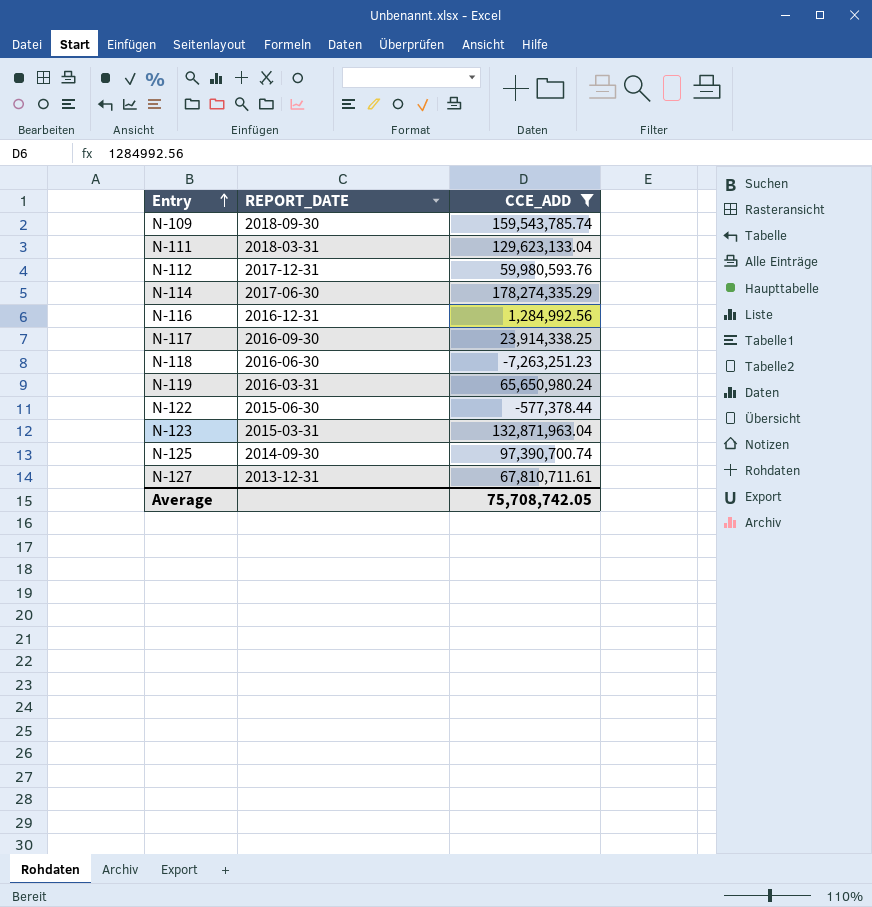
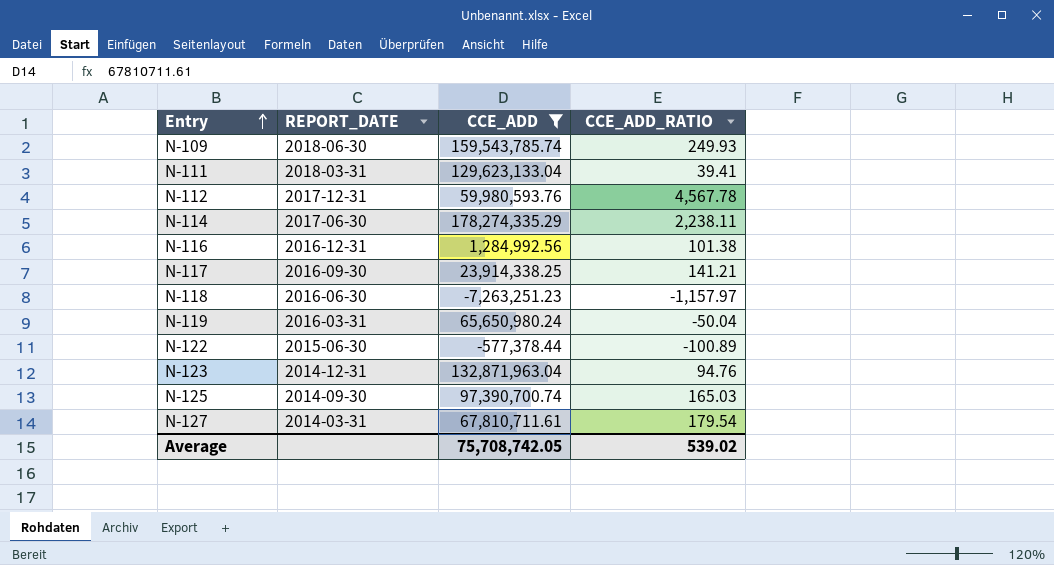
column CCE_ADD_RATIO | position: none -> 4
N-109 | REPORT_DATE: 2018-09-30 -> 2018-06-30
N-123 | REPORT_DATE: 2015-03-31 -> 2014-12-31
N-127 | REPORT_DATE: 2013-12-31 -> 2014-03-31

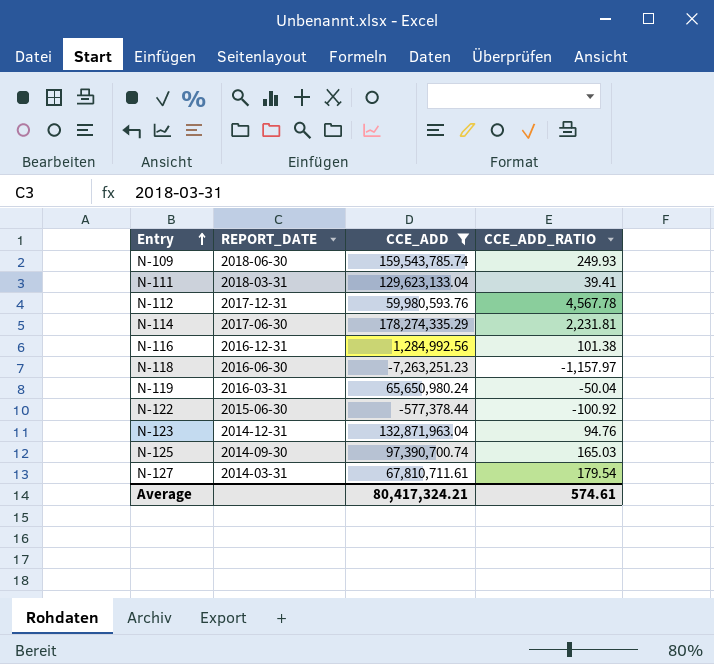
row N-117: 2016-09-30 | 23,914,338.25 | 141.21 -> none
N-114 | CCE_ADD_RATIO: 2,238.11 -> 2,231.81
N-122 | CCE_ADD_RATIO: -100.89 -> -100.92
Average | CCE_ADD: 75,708,742.05 -> 80,417,324.21
Average | CCE_ADD_RATIO: 539.02 -> 574.61

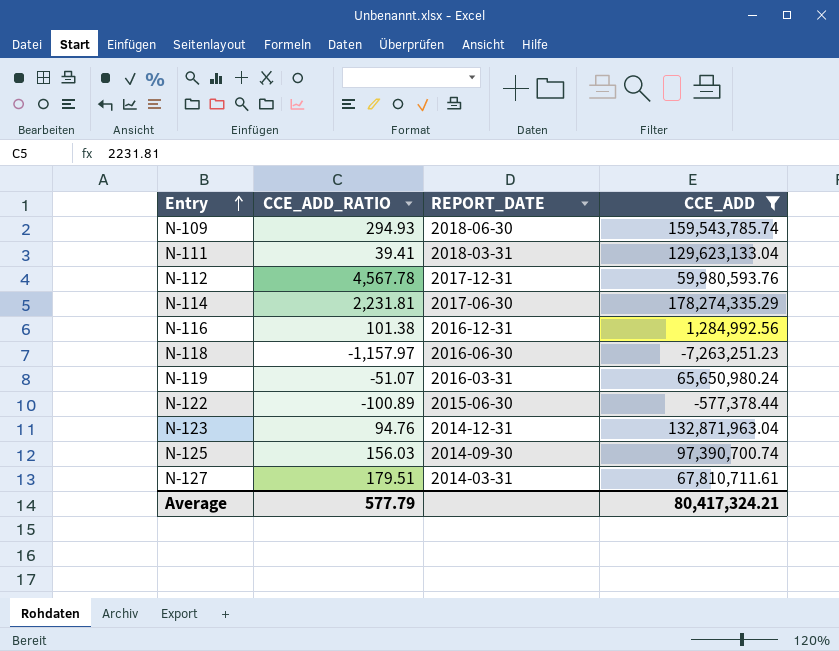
column CCE_ADD_RATIO | position: 4 -> 2
N-109 | CCE_ADD_RATIO: 249.93 -> 294.93
N-119 | CCE_ADD_RATIO: -50.04 -> -51.07
N-122 | CCE_ADD_RATIO: -100.92 -> -100.89
N-125 | CCE_ADD_RATIO: 165.03 -> 156.03
N-127 | CCE_ADD_RATIO: 179.54 -> 179.51
Average | CCE_ADD_RATIO: 574.61 -> 577.79

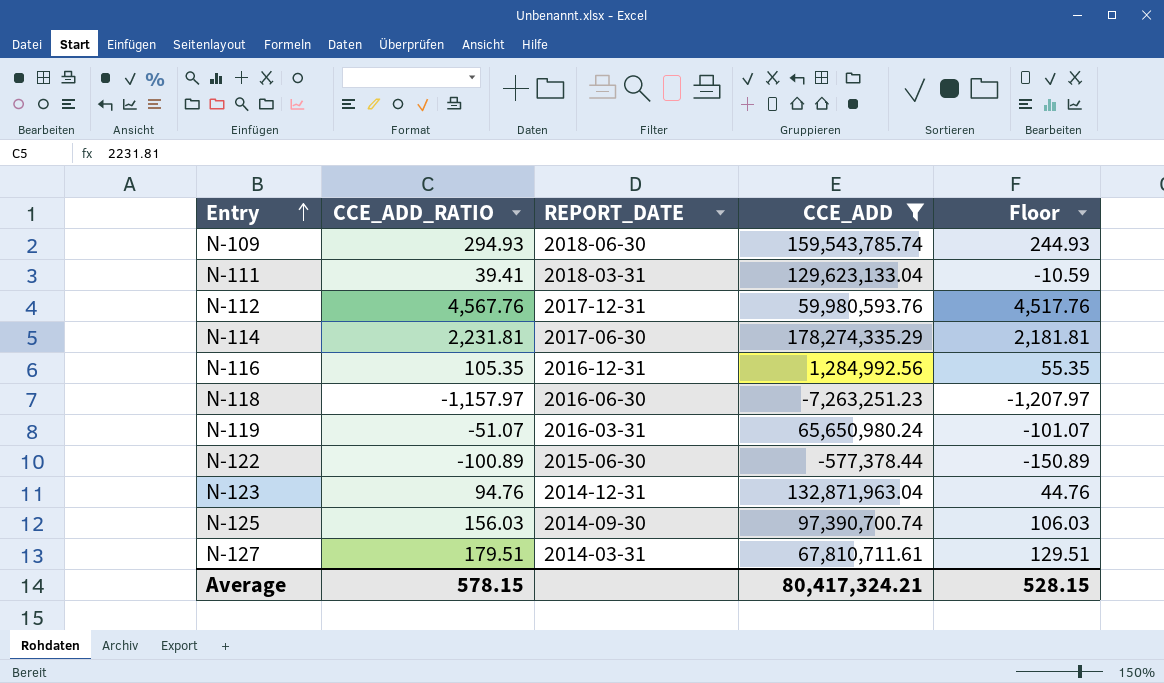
column Floor | formula: none -> [CCE_ADD_RATIO] - 50
N-112 | CCE_ADD_RATIO: 4,567.78 -> 4,567.76
N-116 | CCE_ADD_RATIO: 101.38 -> 105.35
Average | CCE_ADD_RATIO: 577.79 -> 578.15

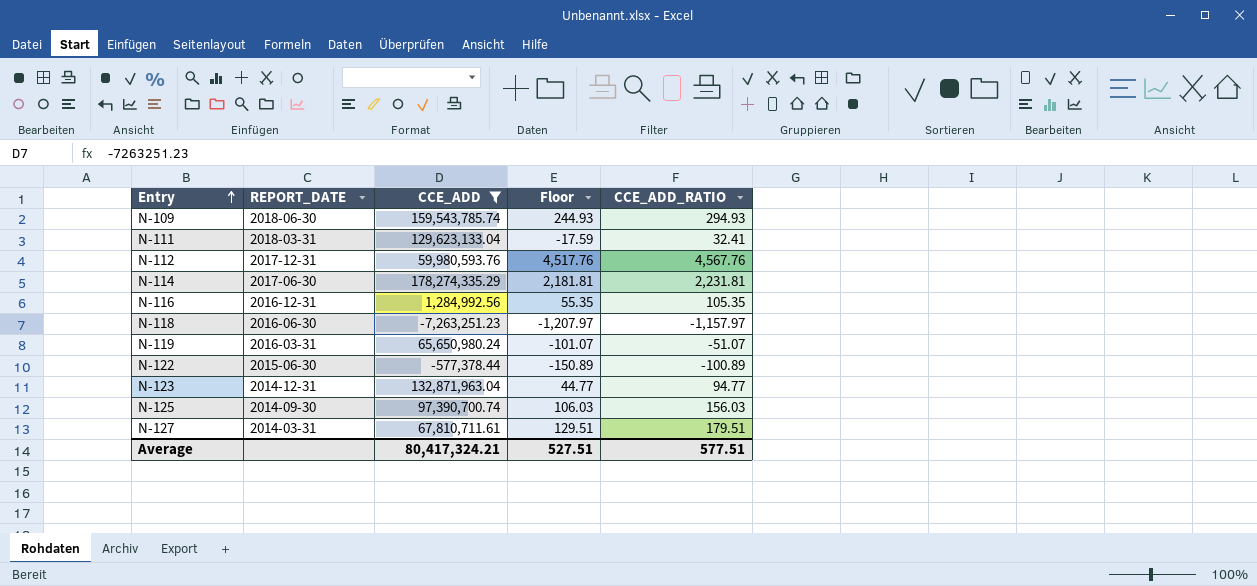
column CCE_ADD_RATIO | position: 2 -> 5
N-111 | Floor: -10.59 -> -17.59
N-111 | CCE_ADD_RATIO: 39.41 -> 32.41
N-123 | Floor: 44.76 -> 44.77
N-123 | CCE_ADD_RATIO: 94.76 -> 94.77
Average | Floor: 528.15 -> 527.51
Average | CCE_ADD_RATIO: 578.15 -> 577.51

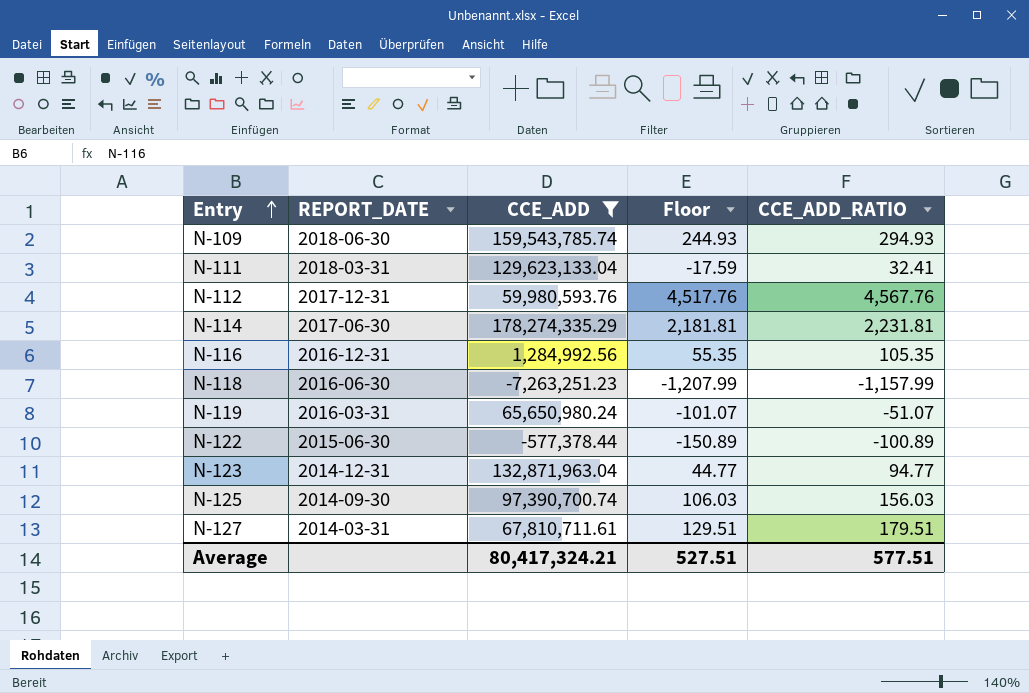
N-118 | Floor: -1,207.97 -> -1,207.99
N-118 | CCE_ADD_RATIO: -1,157.97 -> -1,157.99

